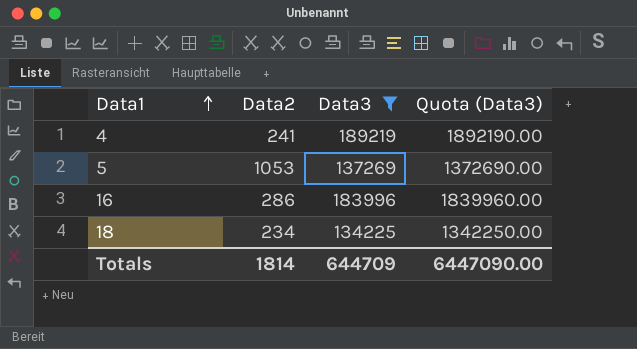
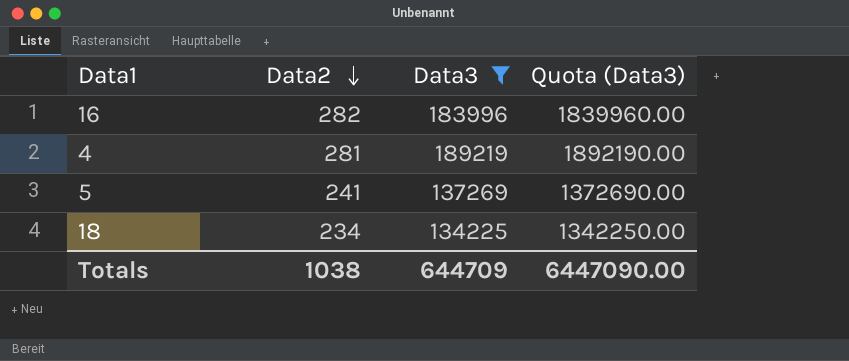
row order: Data1 ascending -> Data2 descending
16 | Data2: 286 -> 282
4 | Data2: 241 -> 281
5 | Data2: 1053 -> 241
Totals | Data2: 1814 -> 1038

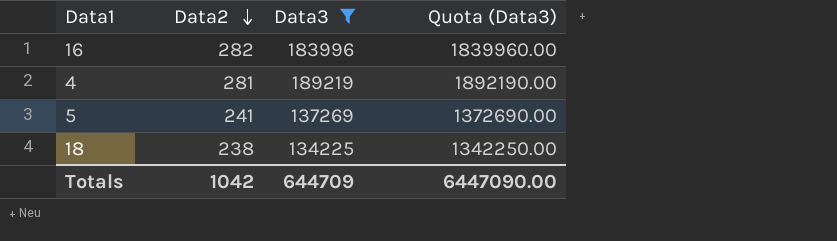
18 | Data2: 234 -> 238
Totals | Data2: 1038 -> 1042

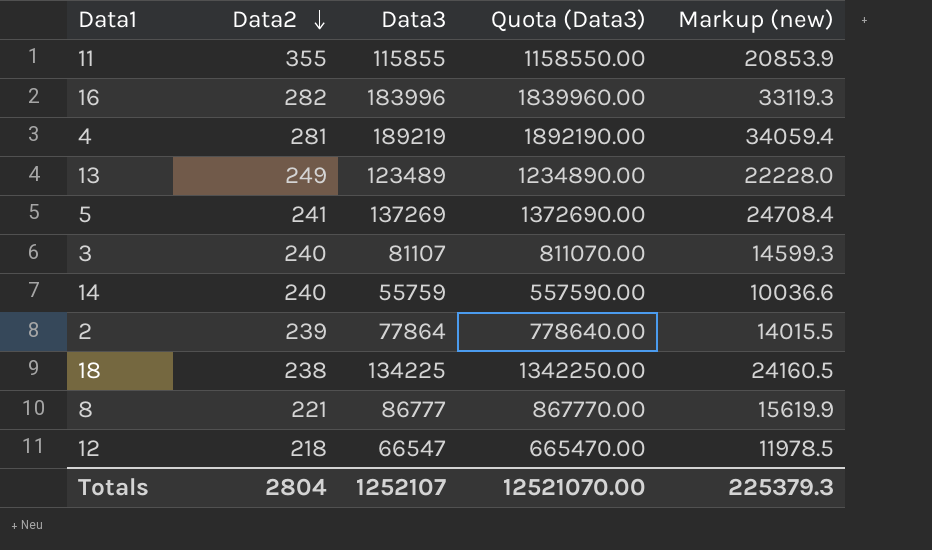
filter: Data3 >= 134225 -> none
column Markup (new) | formula: none -> [Data3] * 0.18
Totals | Data2: 1042 -> 2804
Totals | Data3: 644709 -> 1252107
Totals | Quota (Data3): 6447090.00 -> 12521070.00

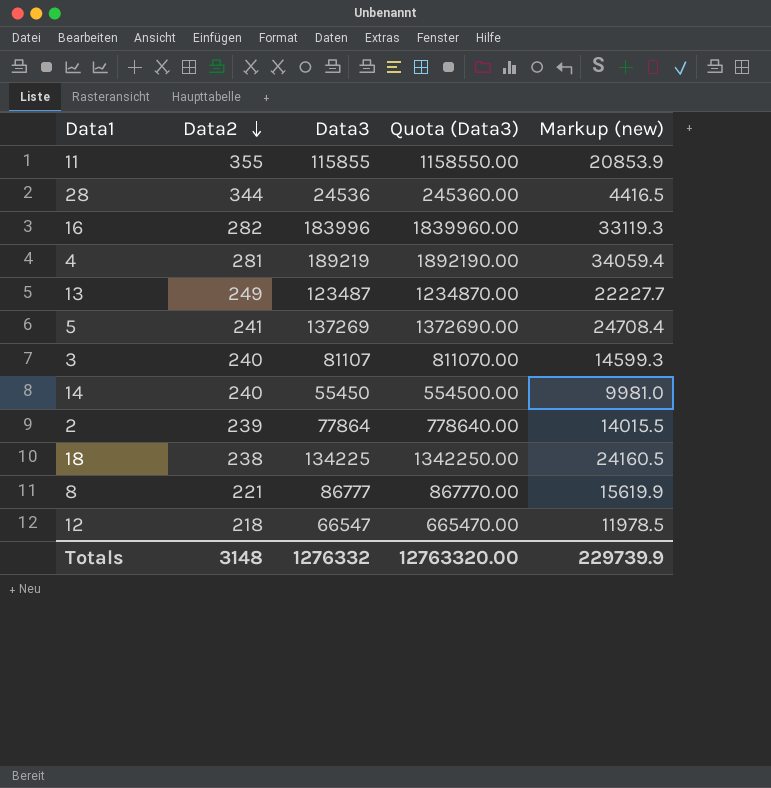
row 28: none -> 344 | 24536 | 245360.00 | 4416.5
13 | Data3: 123489 -> 123487
13 | Quota (Data3): 1234890.00 -> 1234870.00
13 | Markup (new): 22228.0 -> 22227.7
14 | Data3: 55759 -> 55450
14 | Quota (Data3): 557590.00 -> 554500.00
14 | Markup (new): 10036.6 -> 9981.0
Totals | Data2: 2804 -> 3148
Totals | Data3: 1252107 -> 1276332
Totals | Quota (Data3): 12521070.00 -> 12763320.00
Totals | Markup (new): 225379.3 -> 229739.9

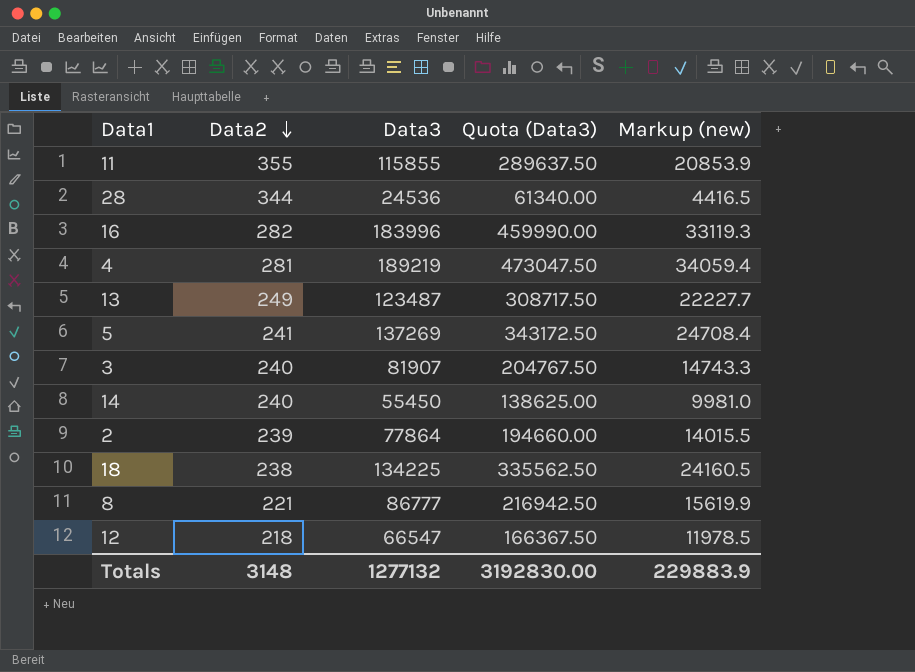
column Quota (Data3) | formula: [Data3] * 10 -> [Data3] * 2.5
3 | Data3: 81107 -> 81907
3 | Markup (new): 14599.3 -> 14743.3
Totals | Data3: 1276332 -> 1277132
Totals | Quota (Data3): 12763320.00 -> 3192830.00
Totals | Markup (new): 229739.9 -> 229883.9

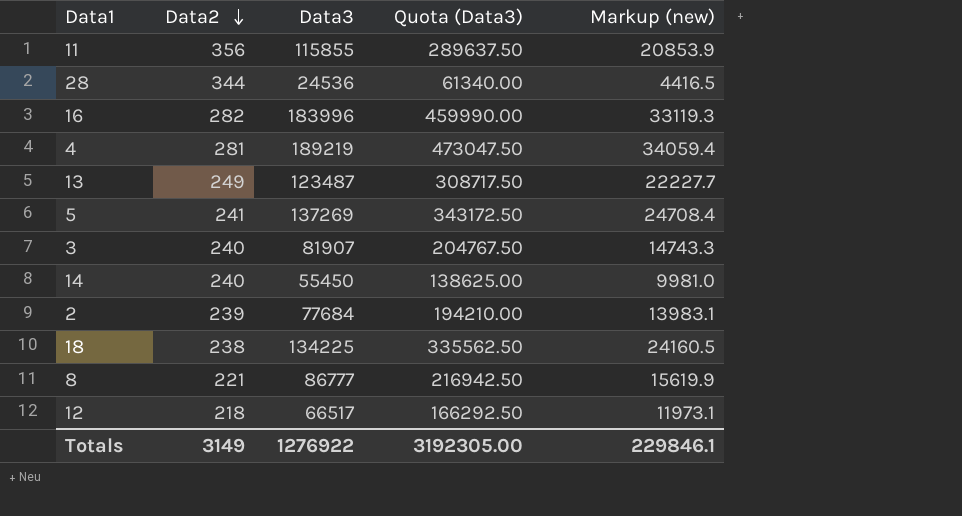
11 | Data2: 355 -> 356
2 | Data3: 77864 -> 77684
2 | Quota (Data3): 194660.00 -> 194210.00
2 | Markup (new): 14015.5 -> 13983.1
12 | Data3: 66547 -> 66517
12 | Quota (Data3): 166367.50 -> 166292.50
12 | Markup (new): 11978.5 -> 11973.1
Totals | Data2: 3148 -> 3149
Totals | Data3: 1277132 -> 1276922
Totals | Quota (Data3): 3192830.00 -> 3192305.00
Totals | Markup (new): 229883.9 -> 229846.1

